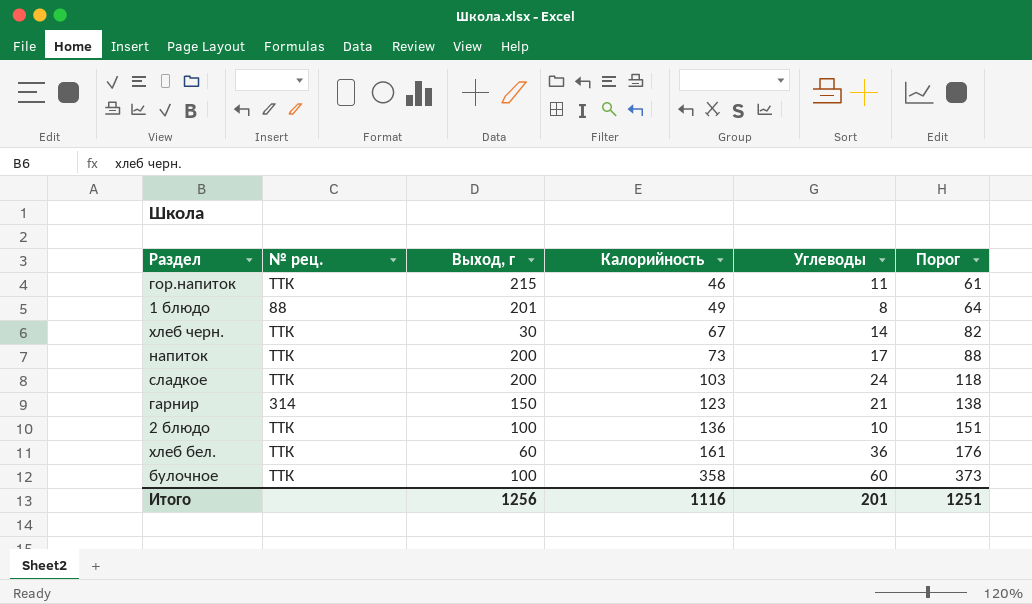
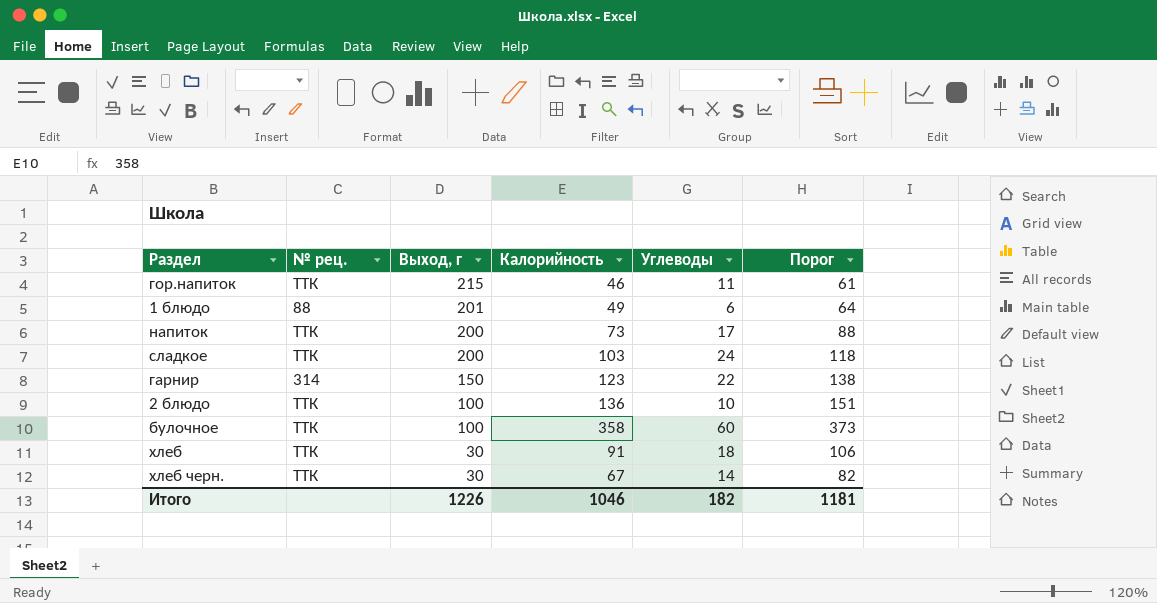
row order: Калорийность ascending -> Выход, г descending
row хлеб бел.: ТТК | 60 | 161 | 36 | 176 -> none
1 блюдо | Углеводы: 8 -> 6
гарнир | Углеводы: 21 -> 22
row хлеб: none -> ТТК | 30 | 91 | 18 | 106
Итого | Выход, г: 1256 -> 1226
Итого | Калорийность: 1116 -> 1046
Итого | Углеводы: 201 -> 182
Итого | Порог: 1251 -> 1181

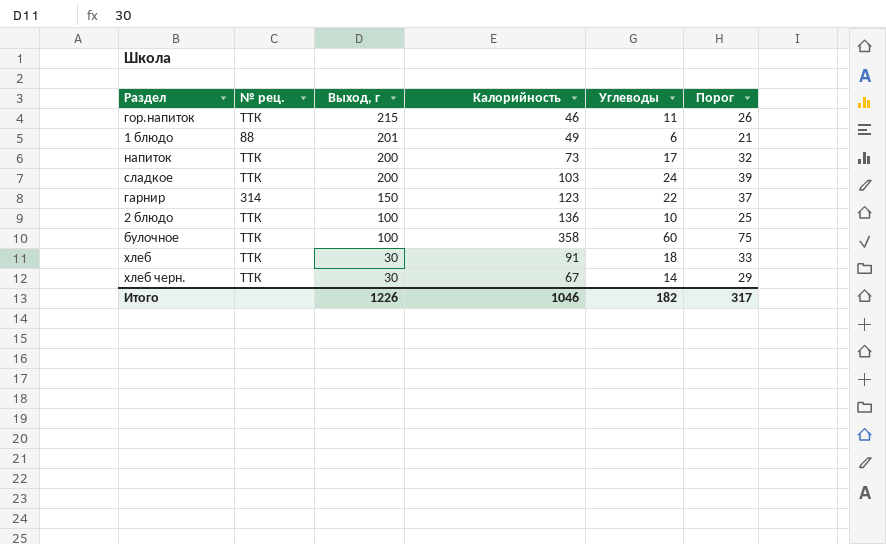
column Порог | formula: [Калорийность] + 15 -> [Углеводы] + 15
Итого | Порог: 1181 -> 317

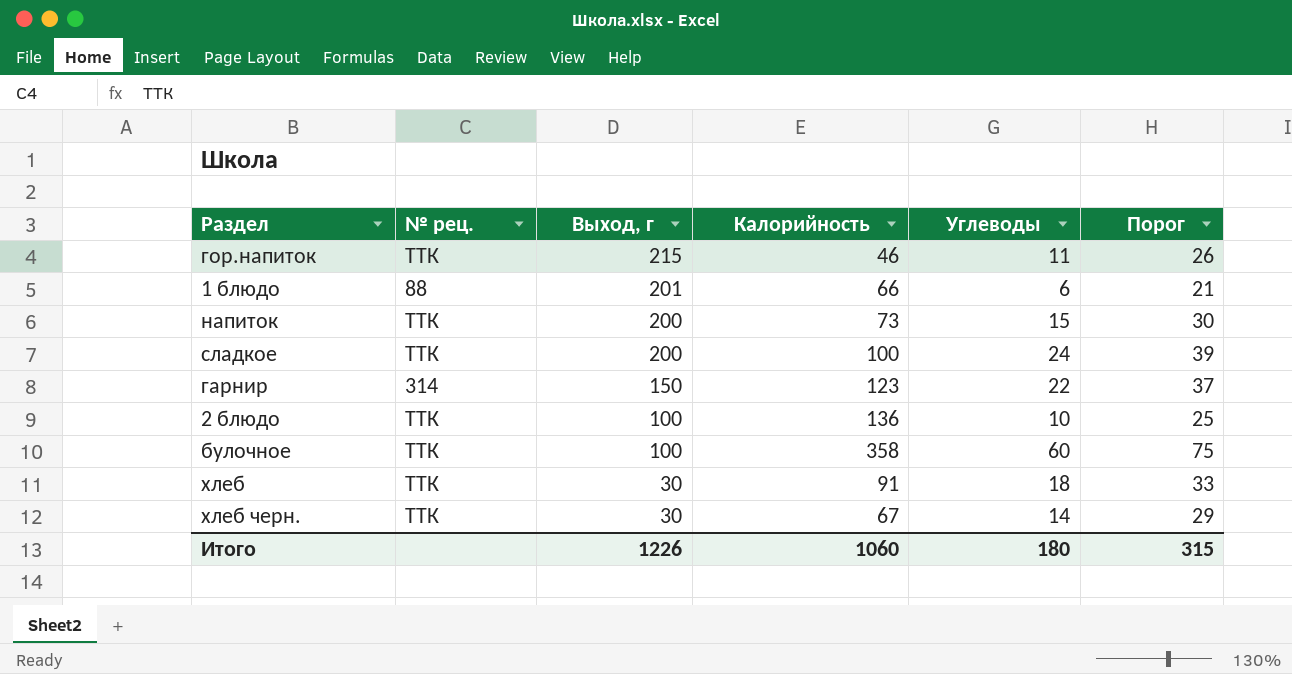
1 блюдо | Калорийность: 49 -> 66
напиток | Углеводы: 17 -> 15
напиток | Порог: 32 -> 30
сладкое | Калорийность: 103 -> 100
Итого | Калорийность: 1046 -> 1060
Итого | Углеводы: 182 -> 180
Итого | Порог: 317 -> 315

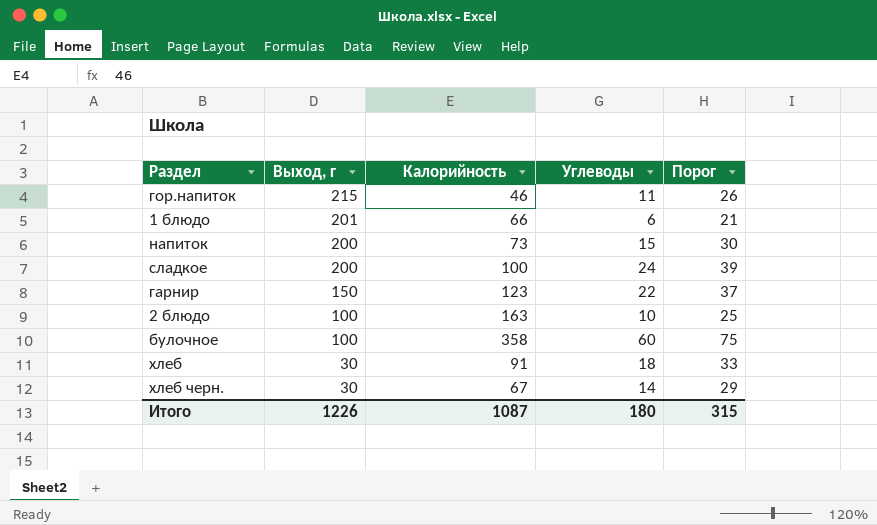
column № рец. | position: 2 -> none
2 блюдо | Калорийность: 136 -> 163
Итого | Калорийность: 1060 -> 1087

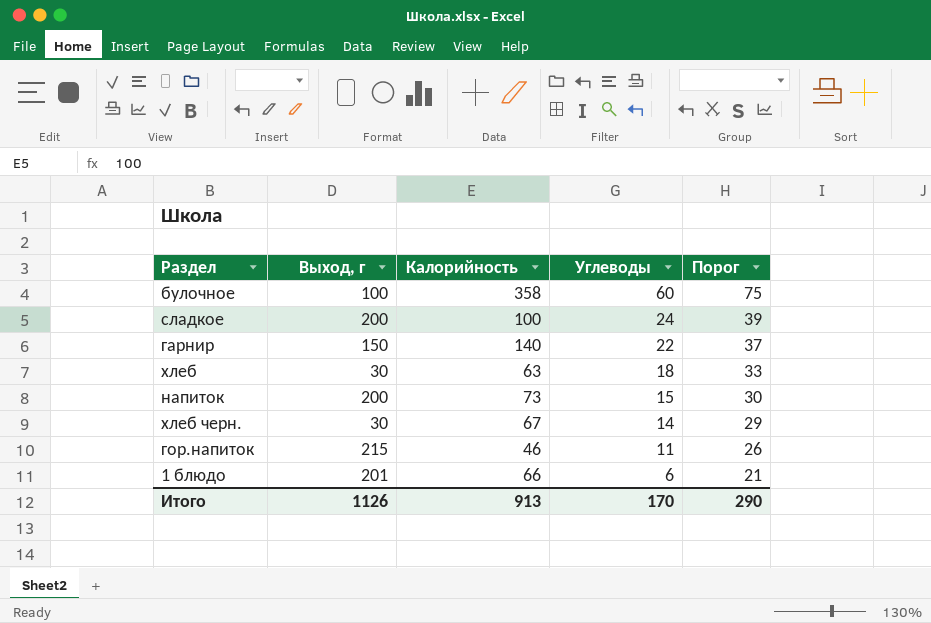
row order: Выход, г descending -> Углеводы descending
row 2 блюдо: 100 | 163 | 10 | 25 -> none
гарнир | Калорийность: 123 -> 140
хлеб | Калорийность: 91 -> 63
Итого | Выход, г: 1226 -> 1126
Итого | Калорийность: 1087 -> 913
Итого | Углеводы: 180 -> 170
Итого | Порог: 315 -> 290

